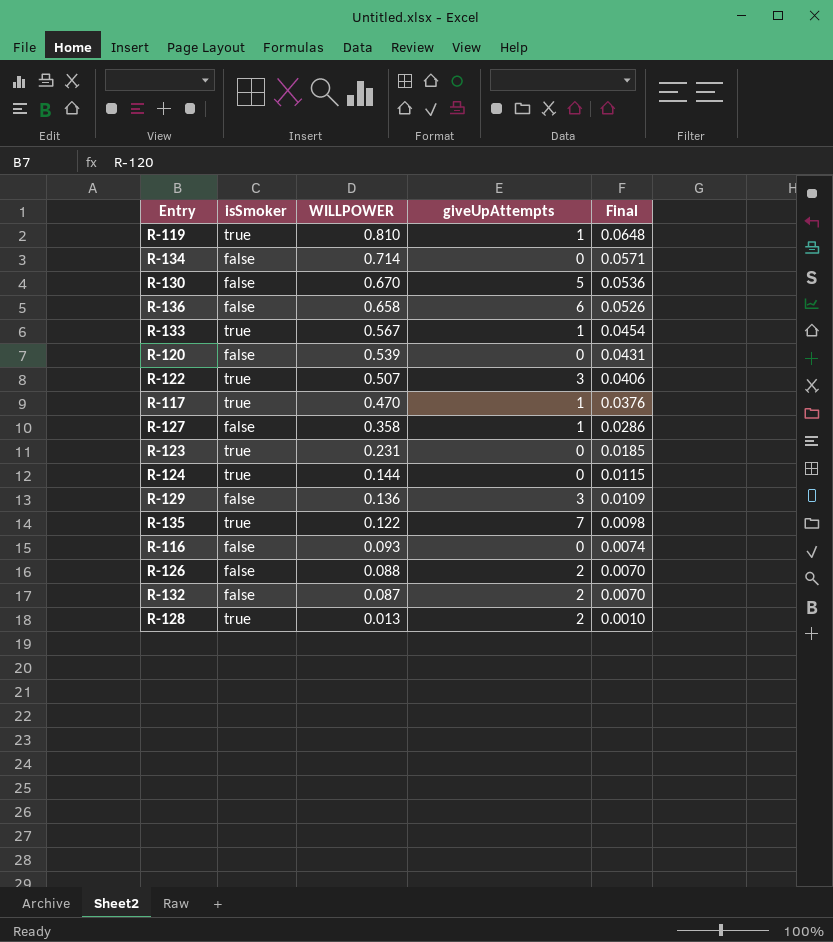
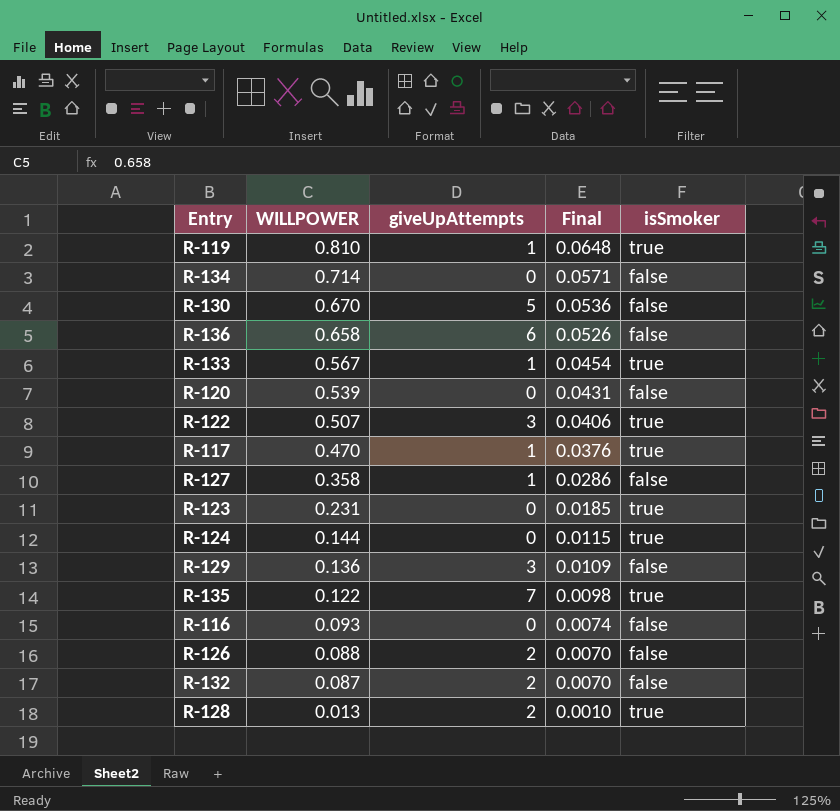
column isSmoker | position: 2 -> 5

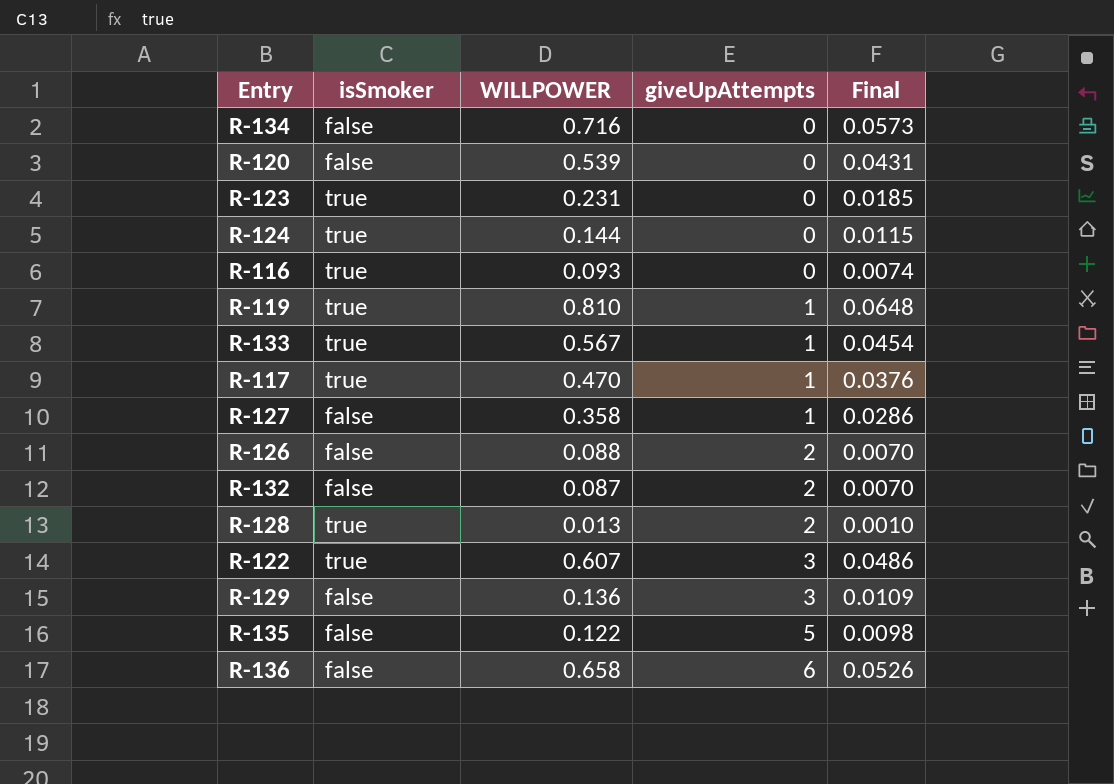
row order: WILLPOWER descending -> giveUpAttempts ascending
column isSmoker | position: 5 -> 2
row R-130: 0.670 | 5 | 0.0536 | false -> none
R-134 | WILLPOWER: 0.714 -> 0.716
R-134 | Final: 0.0571 -> 0.0573
R-116 | isSmoker: false -> true
R-122 | WILLPOWER: 0.507 -> 0.607
R-122 | Final: 0.0406 -> 0.0486
R-135 | isSmoker: true -> false
R-135 | giveUpAttempts: 7 -> 5

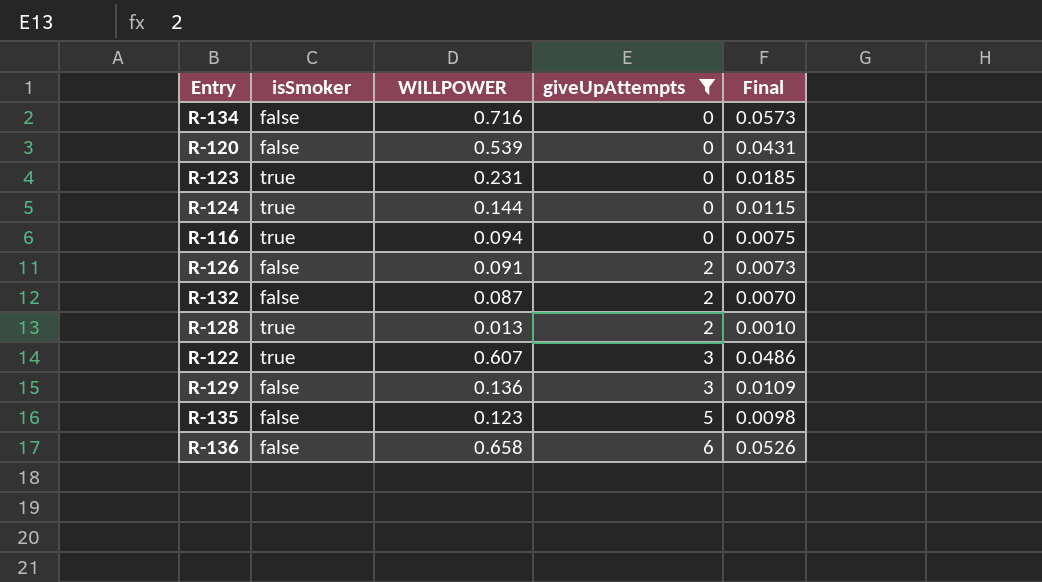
filter: none -> giveUpAttempts != 1
R-116 | WILLPOWER: 0.093 -> 0.094
R-116 | Final: 0.0074 -> 0.0075
R-126 | WILLPOWER: 0.088 -> 0.091
R-126 | Final: 0.0070 -> 0.0073
R-135 | WILLPOWER: 0.122 -> 0.123

